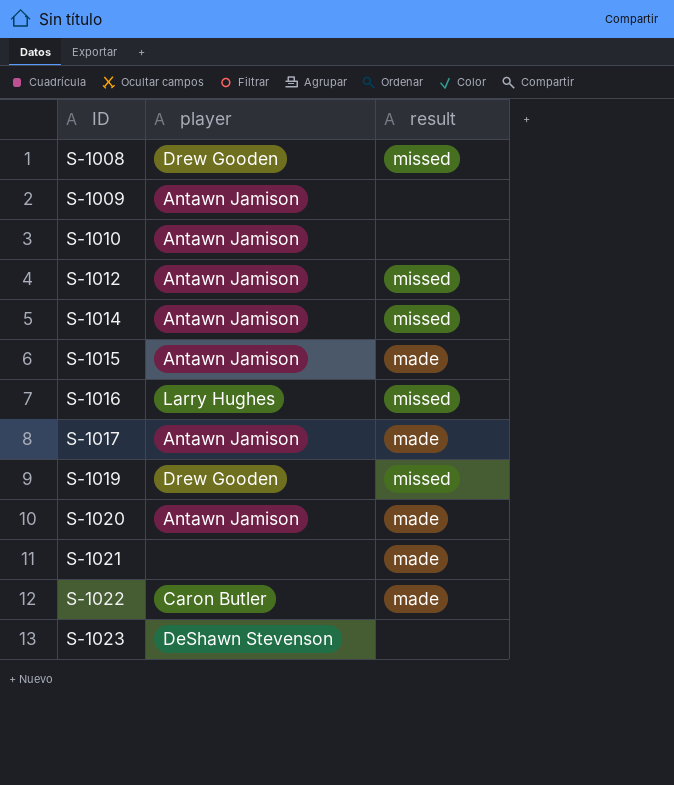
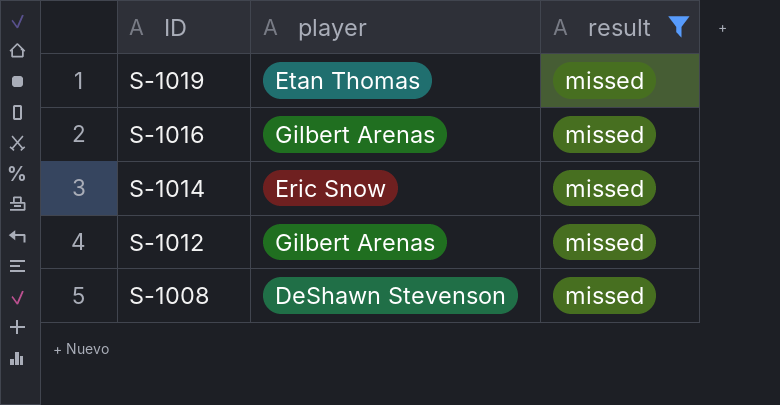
filter: none -> result = missed
row order: ID ascending -> ID descending
S-1019 | player: Drew Gooden -> Etan Thomas
S-1016 | player: Larry Hughes -> Gilbert Arenas
S-1014 | player: Antawn Jamison -> Eric Snow
S-1012 | player: Antawn Jamison -> Gilbert Arenas
S-1008 | player: Drew Gooden -> DeShawn Stevenson

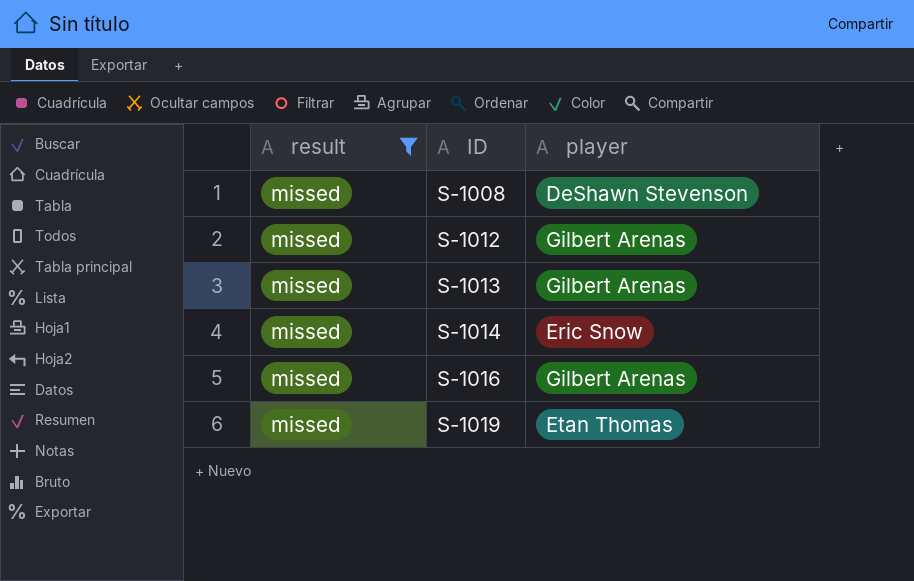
row order: ID descending -> ID ascending
column result | position: 3 -> 1
row S-1013: none -> missed | Gilbert Arenas

